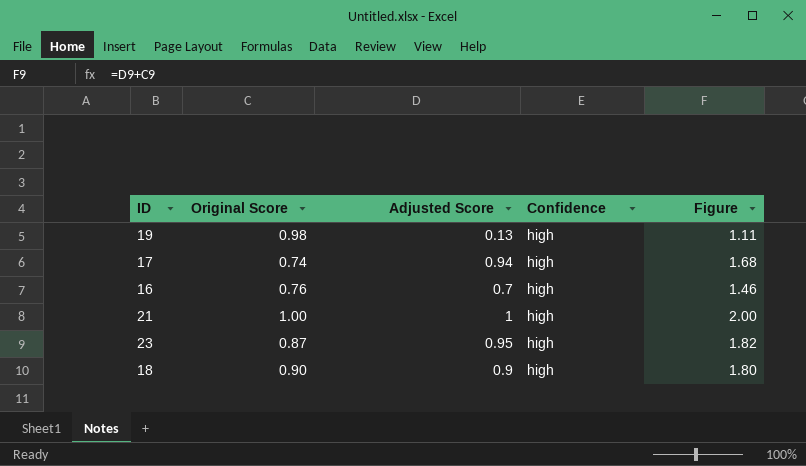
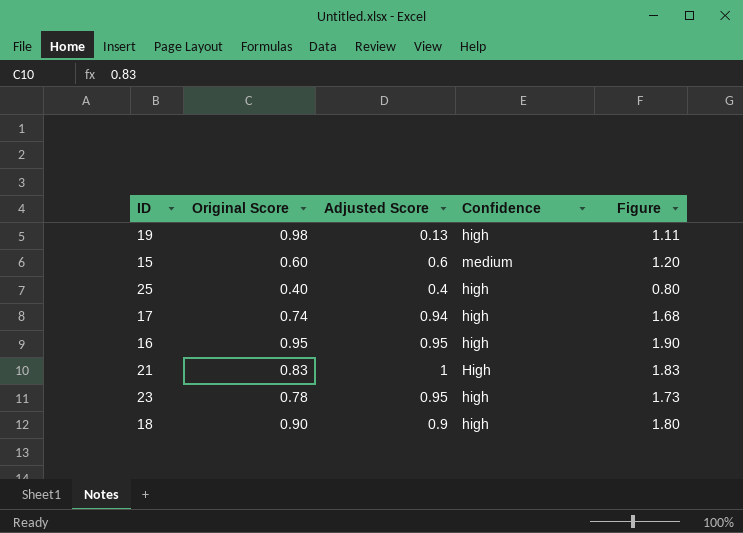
row 15: none -> 0.60 | 0.6 | medium | 1.20
row 25: none -> 0.40 | 0.4 | high | 0.80
16 | Original Score: 0.76 -> 0.95
16 | Adjusted Score: 0.7 -> 0.95
16 | Figure: 1.46 -> 1.90
21 | Original Score: 1.00 -> 0.83
21 | Confidence: high -> High
21 | Figure: 2.00 -> 1.83
23 | Original Score: 0.87 -> 0.78
23 | Figure: 1.82 -> 1.73

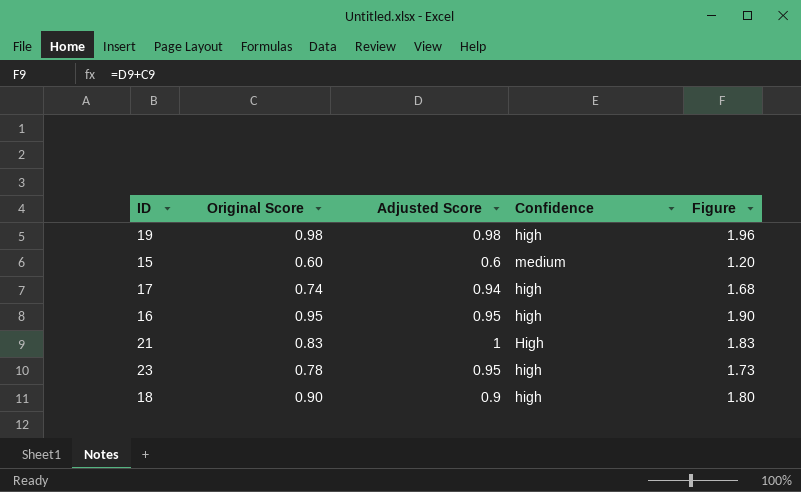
row 25: 0.40 | 0.4 | high | 0.80 -> none
19 | Adjusted Score: 0.13 -> 0.98
19 | Figure: 1.11 -> 1.96

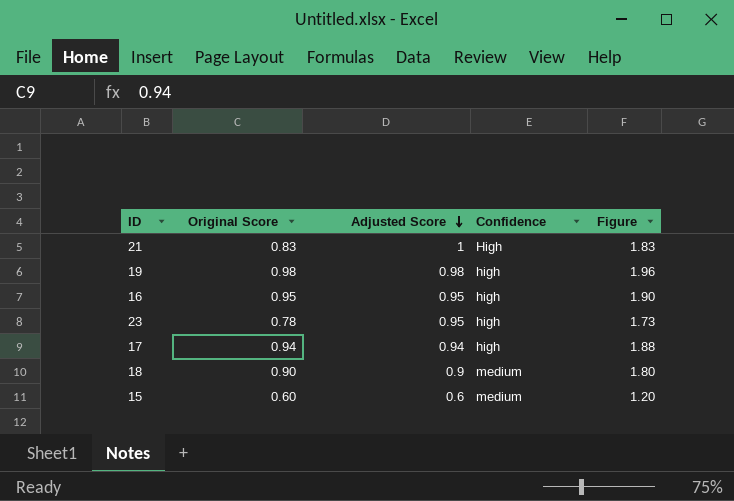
row order: none -> Adjusted Score descending
17 | Original Score: 0.74 -> 0.94
17 | Figure: 1.68 -> 1.88
18 | Confidence: high -> medium

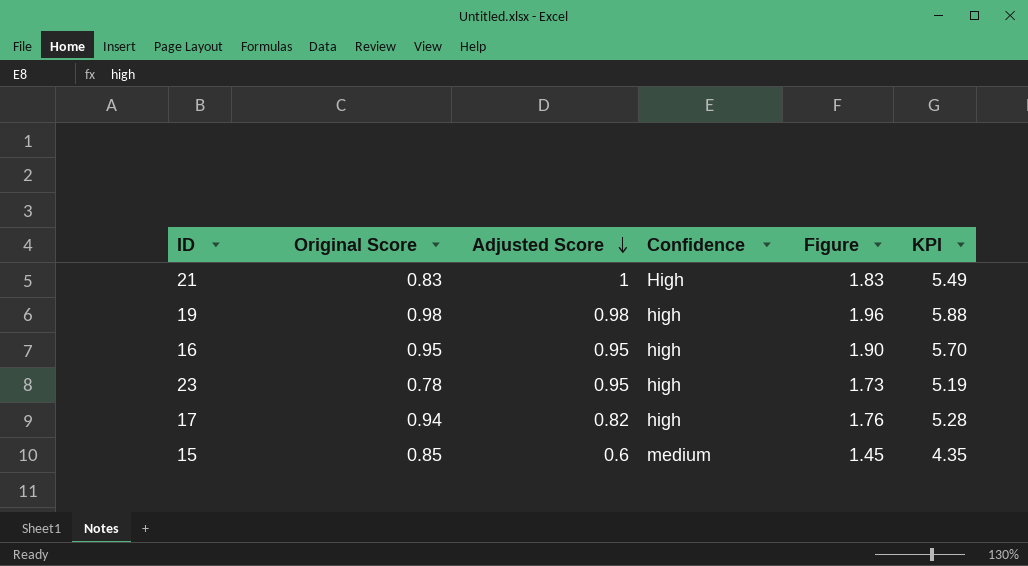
column KPI | formula: none -> [Figure] * 3
row 18: 0.90 | 0.9 | medium | 1.80 -> none
17 | Adjusted Score: 0.94 -> 0.82
17 | Figure: 1.88 -> 1.76
15 | Original Score: 0.60 -> 0.85
15 | Figure: 1.20 -> 1.45

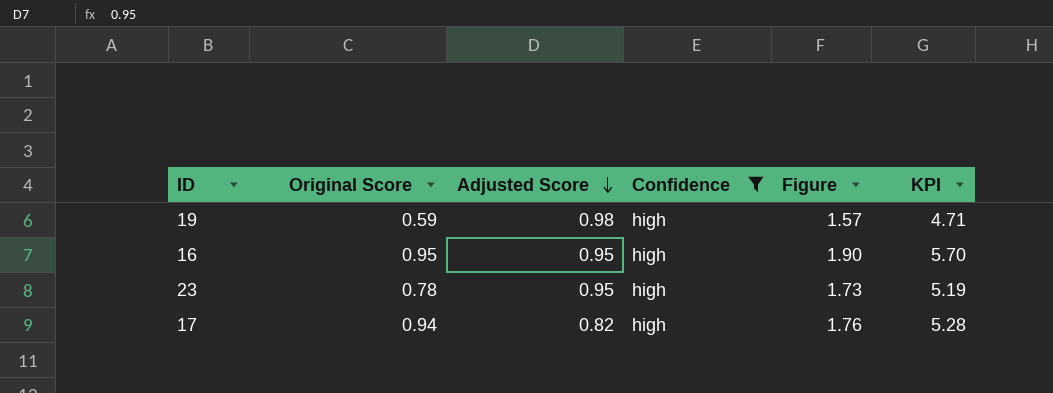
filter: none -> Confidence = high
19 | Original Score: 0.98 -> 0.59
19 | Figure: 1.96 -> 1.57
19 | KPI: 5.88 -> 4.71

